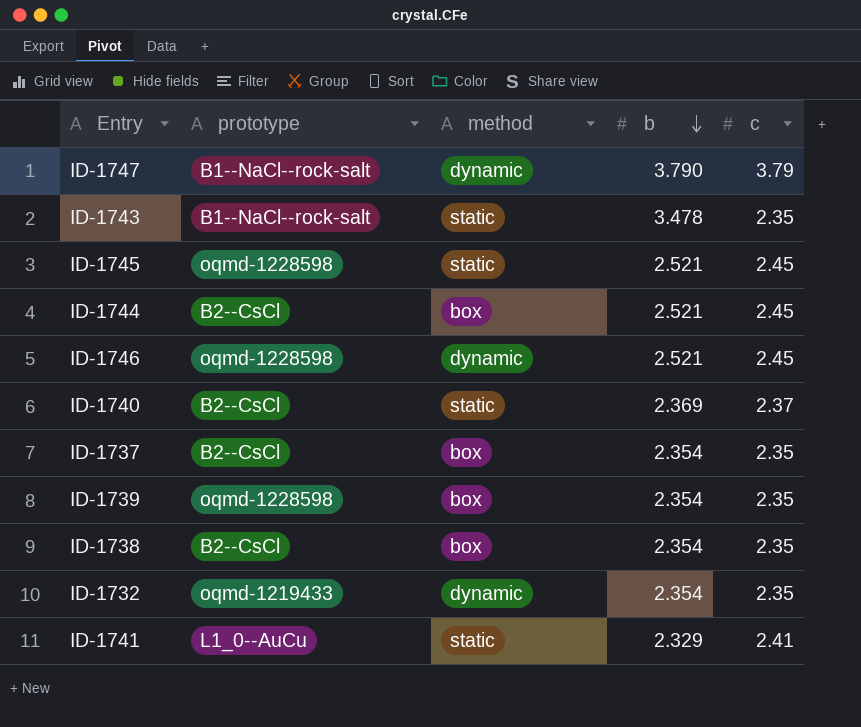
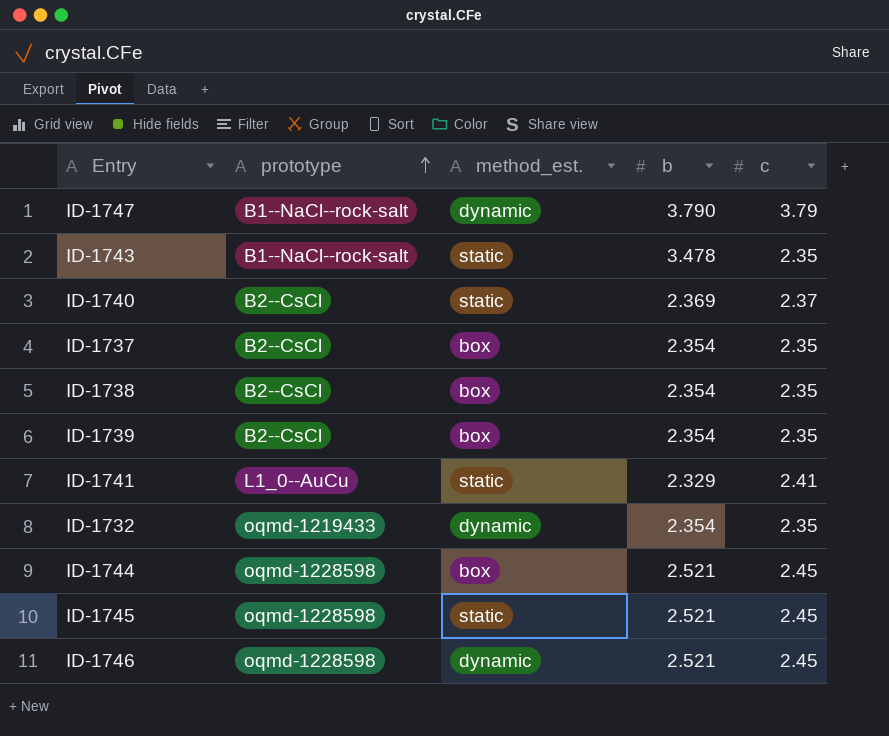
row order: b descending -> prototype ascending
column name: method -> method_est.
ID-1739 | prototype: oqmd-1228598 -> B2--CsCl
ID-1744 | prototype: B2--CsCl -> oqmd-1228598

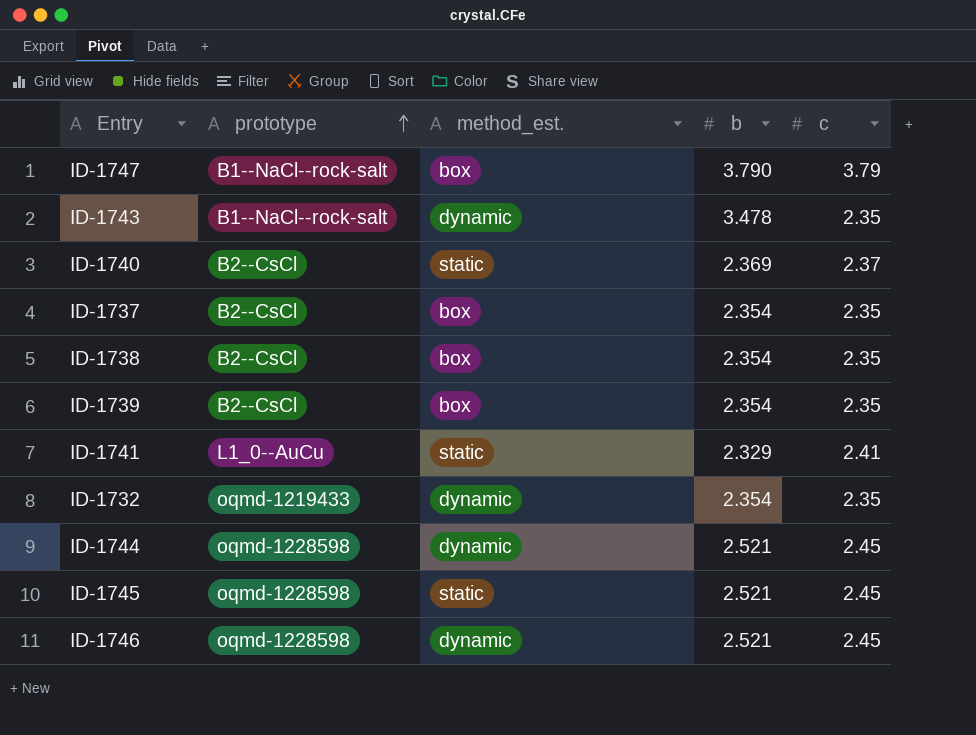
ID-1747 | method_est.: dynamic -> box
ID-1743 | method_est.: static -> dynamic
ID-1744 | method_est.: box -> dynamic

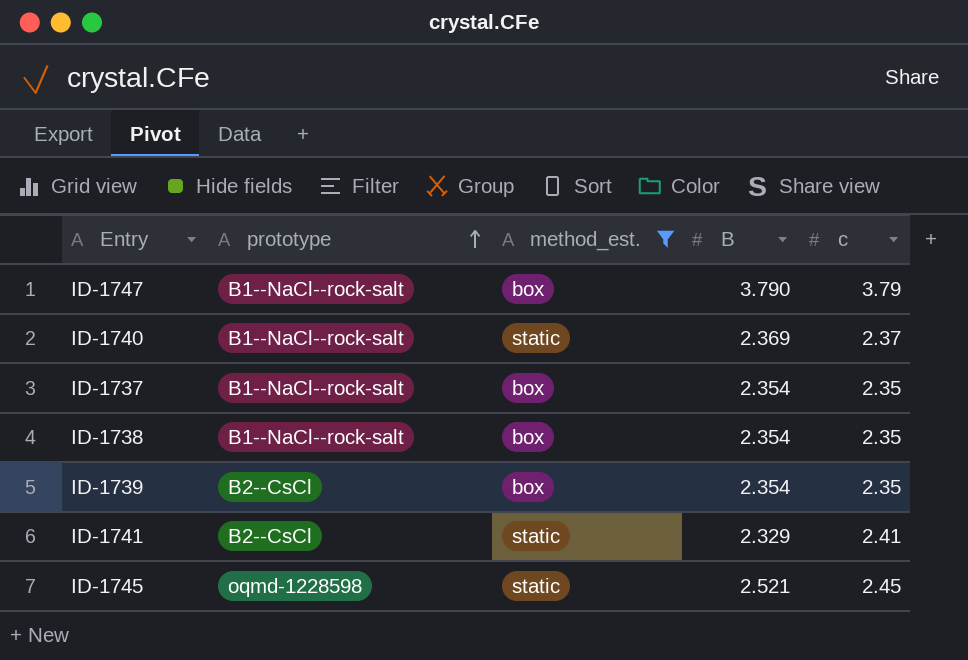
filter: none -> method_est. != dynamic
column name: b -> B
ID-1740 | prototype: B2--CsCl -> B1--NaCl--rock-salt
ID-1737 | prototype: B2--CsCl -> B1--NaCl--rock-salt
ID-1738 | prototype: B2--CsCl -> B1--NaCl--rock-salt
ID-1741 | prototype: L1_0--AuCu -> B2--CsCl

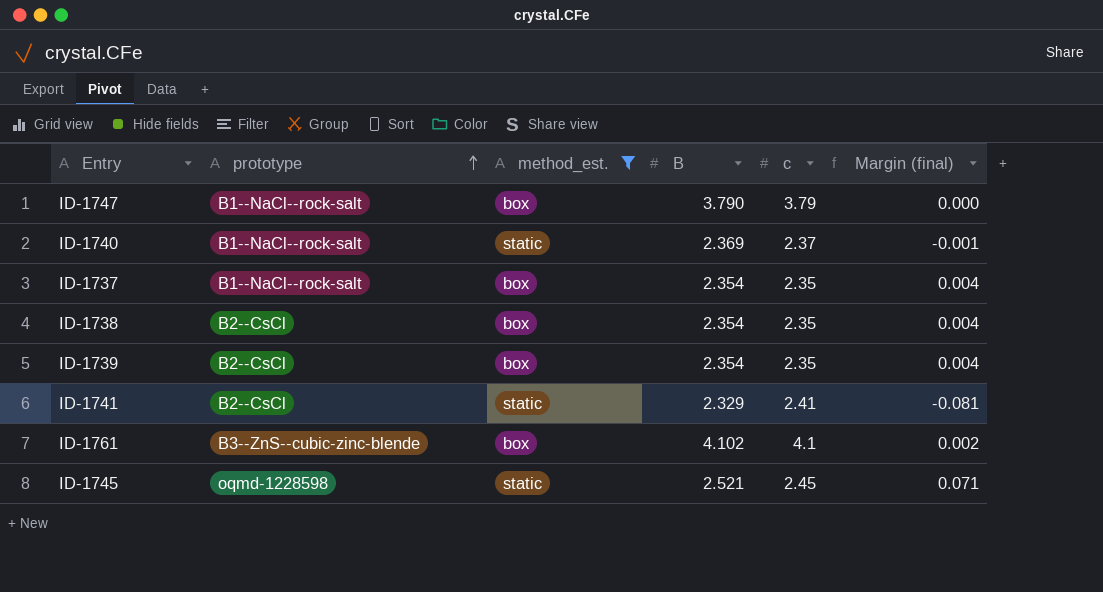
column Margin (final) | formula: none -> [B] - [c]
ID-1738 | prototype: B1--NaCl--rock-salt -> B2--CsCl
row ID-1761: none -> B3--ZnS--cubic-zinc-blende | box | 4.102 | 4.1 | 0.002

